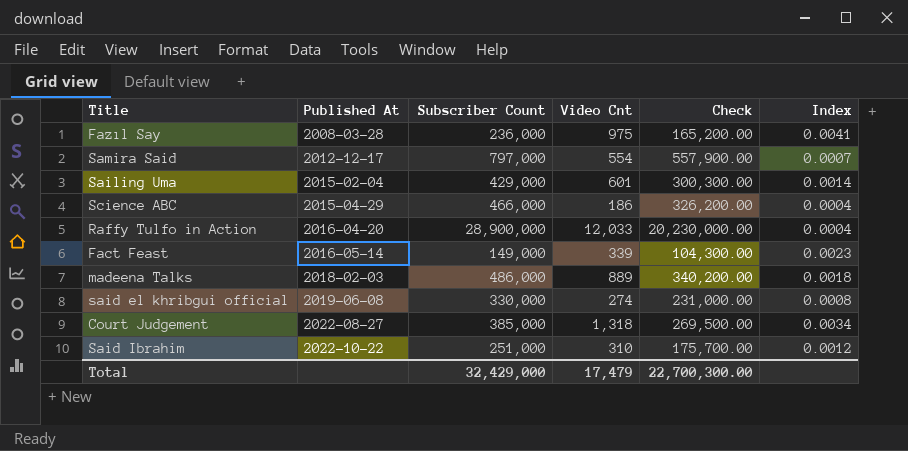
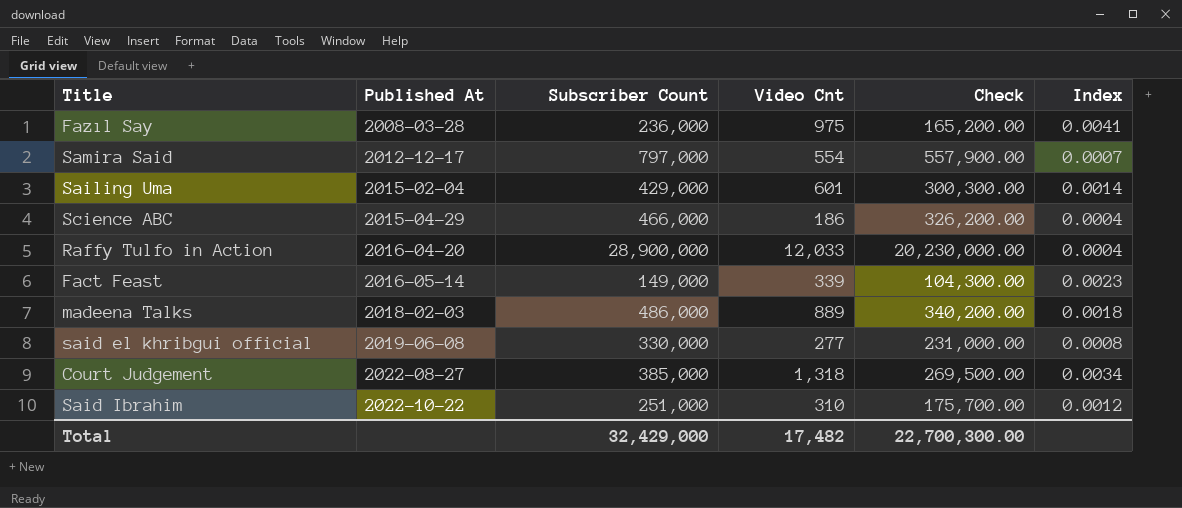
said el khribgui official | Video Cnt: 274 -> 277
Total | Video Cnt: 17,479 -> 17,482

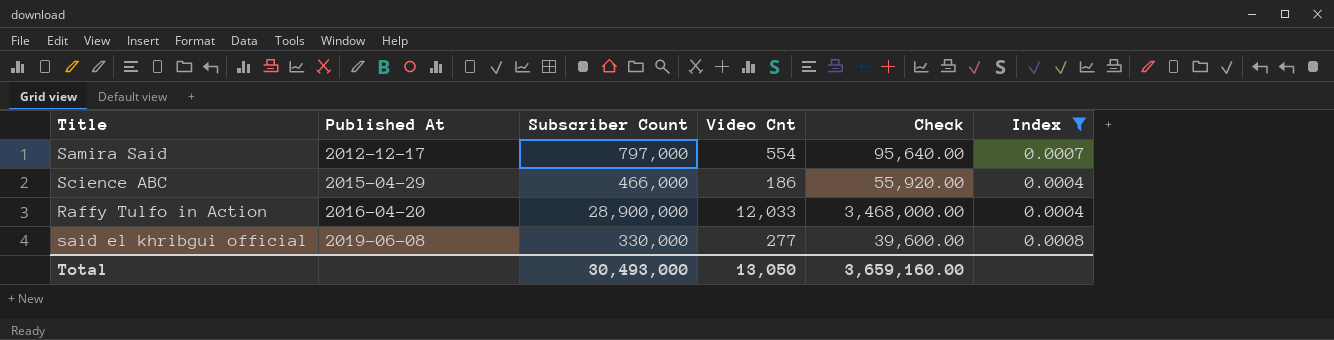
filter: none -> Index <= 0.0008
column Check | formula: [Subscriber Count] * 0.7 -> [Subscriber Count] * 0.12
Total | Subscriber Count: 32,429,000 -> 30,493,000
Total | Video Cnt: 17,482 -> 13,050
Total | Check: 22,700,300.00 -> 3,659,160.00

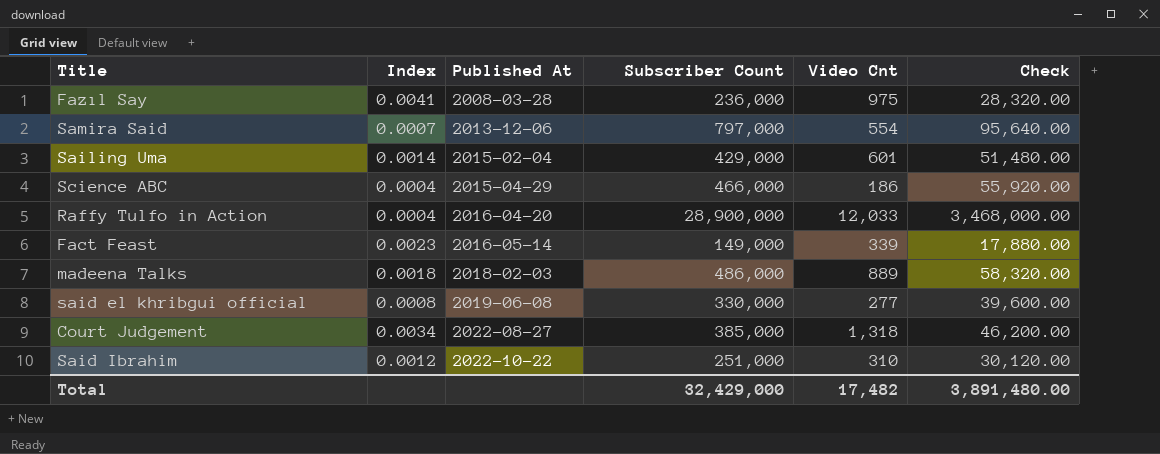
filter: Index <= 0.0008 -> none
column Index | position: 6 -> 2
Samira Said | Published At: 2012-12-17 -> 2013-12-06
Total | Subscriber Count: 30,493,000 -> 32,429,000
Total | Video Cnt: 13,050 -> 17,482
Total | Check: 3,659,160.00 -> 3,891,480.00

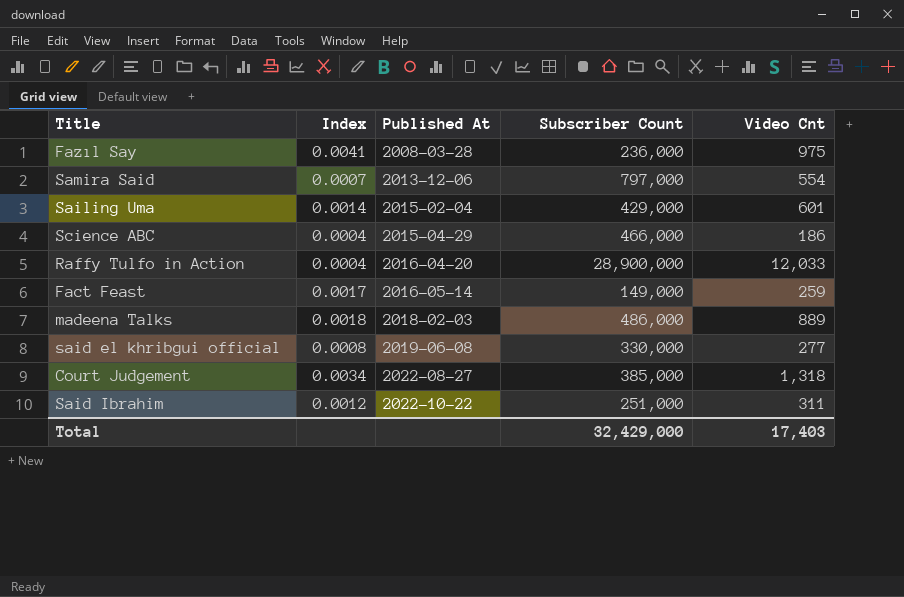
column Check | formula: [Subscriber Count] * 0.12 -> none
Fact Feast | Index: 0.0023 -> 0.0017
Fact Feast | Video Cnt: 339 -> 259
Said Ibrahim | Video Cnt: 310 -> 311
Total | Video Cnt: 17,482 -> 17,403

